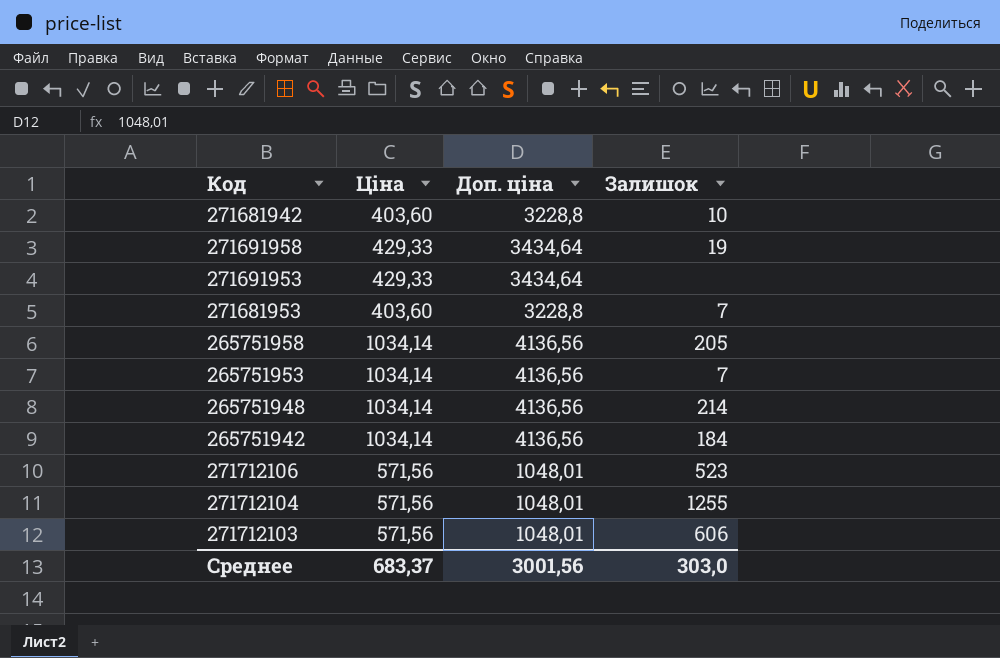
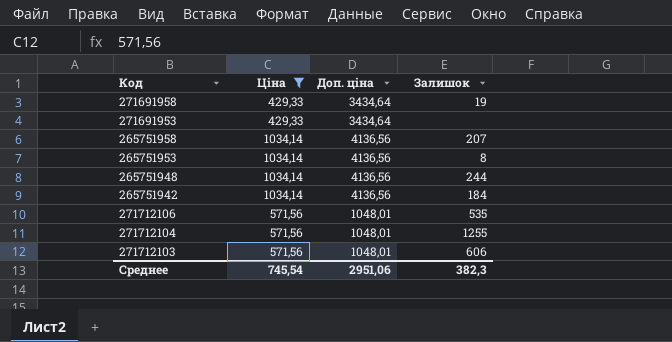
filter: none -> Ціна != 403,60
265751958 | Залишок: 205 -> 207
265751953 | Залишок: 7 -> 8
265751948 | Залишок: 214 -> 244
271712106 | Залишок: 523 -> 535
Среднее | Ціна: 683,37 -> 745,54
Среднее | Доп. ціна: 3001,56 -> 2951,06
Среднее | Залишок: 303,0 -> 382,3

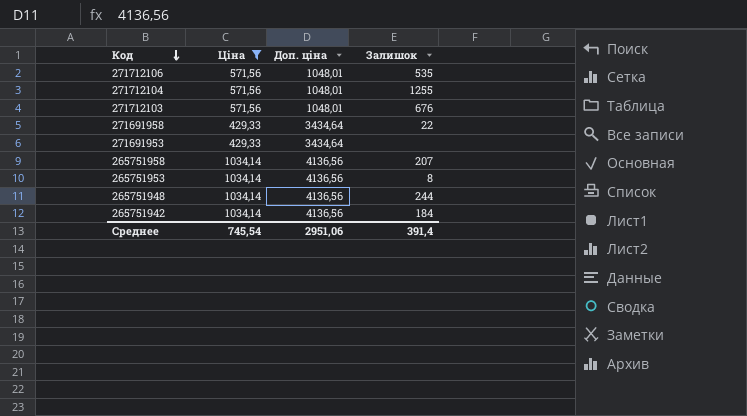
row order: none -> Код descending
271712103 | Залишок: 606 -> 676
271691958 | Залишок: 19 -> 22
Среднее | Залишок: 382,3 -> 391,4

